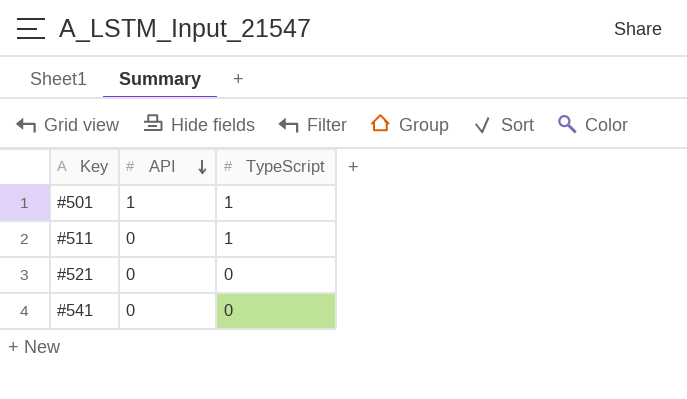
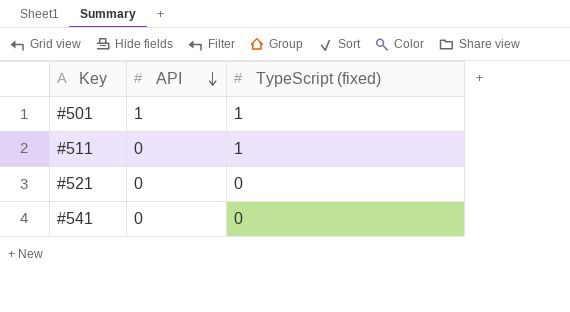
column name: TypeScript -> TypeScript (fixed)

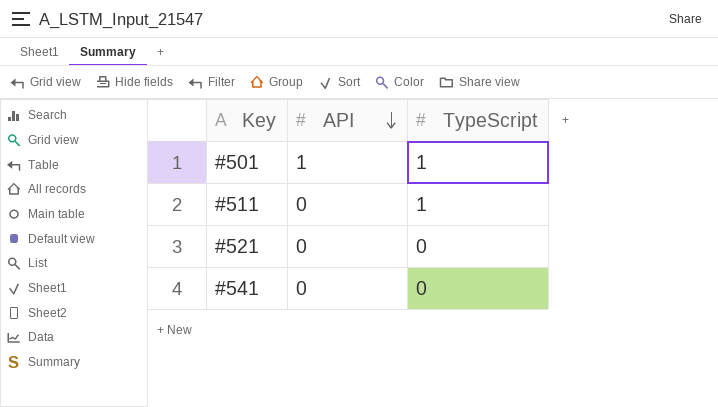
column name: TypeScript (fixed) -> TypeScript

